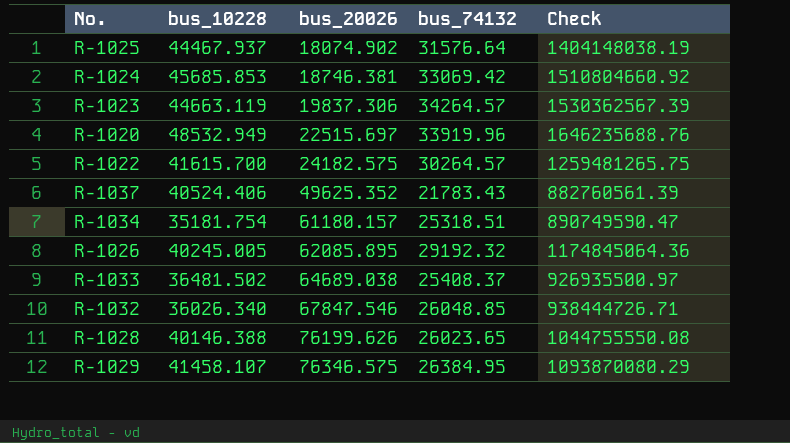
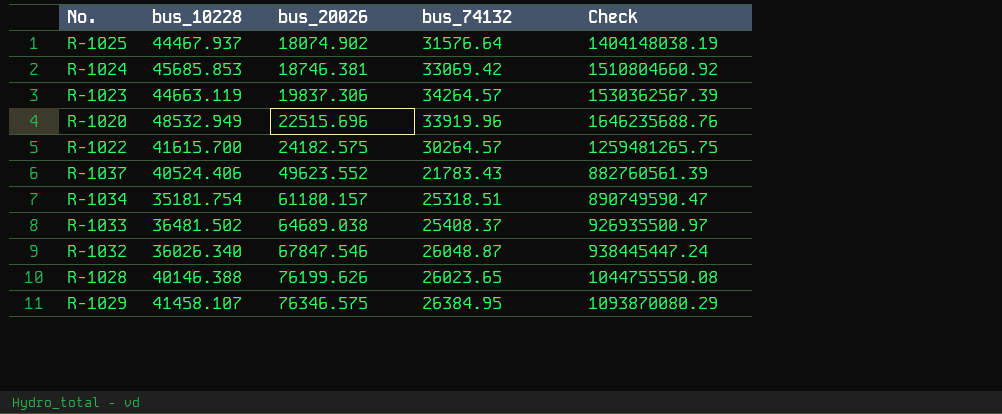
row R-1026: 40245.005 | 62085.895 | 29192.32 | 1174845064.36 -> none
R-1020 | bus_20026: 22515.697 -> 22515.696
R-1037 | bus_20026: 49625.352 -> 49623.552
R-1032 | bus_74132: 26048.85 -> 26048.87
R-1032 | Check: 938444726.71 -> 938445447.24

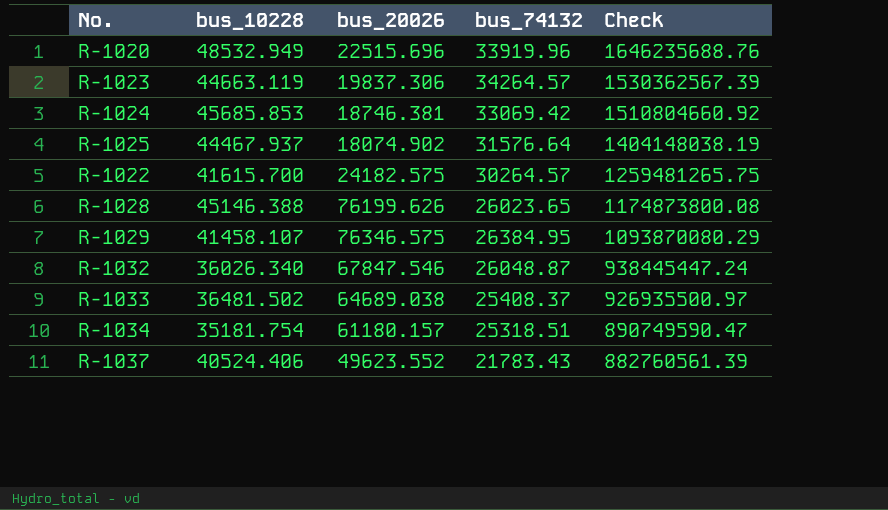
row order: bus_20026 ascending -> Check descending
R-1028 | bus_10228: 40146.388 -> 45146.388
R-1028 | Check: 1044755550.08 -> 1174873800.08

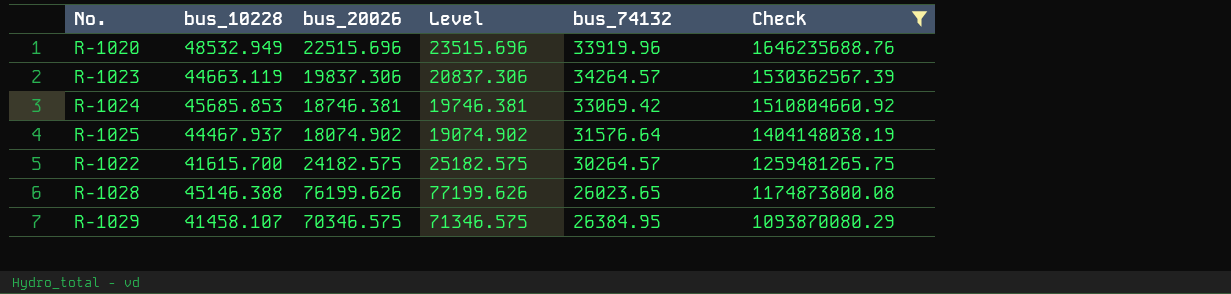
filter: none -> Check >= 1093870080.29
column Level | formula: none -> [bus_20026] + 1000
R-1029 | bus_20026: 76346.575 -> 70346.575

